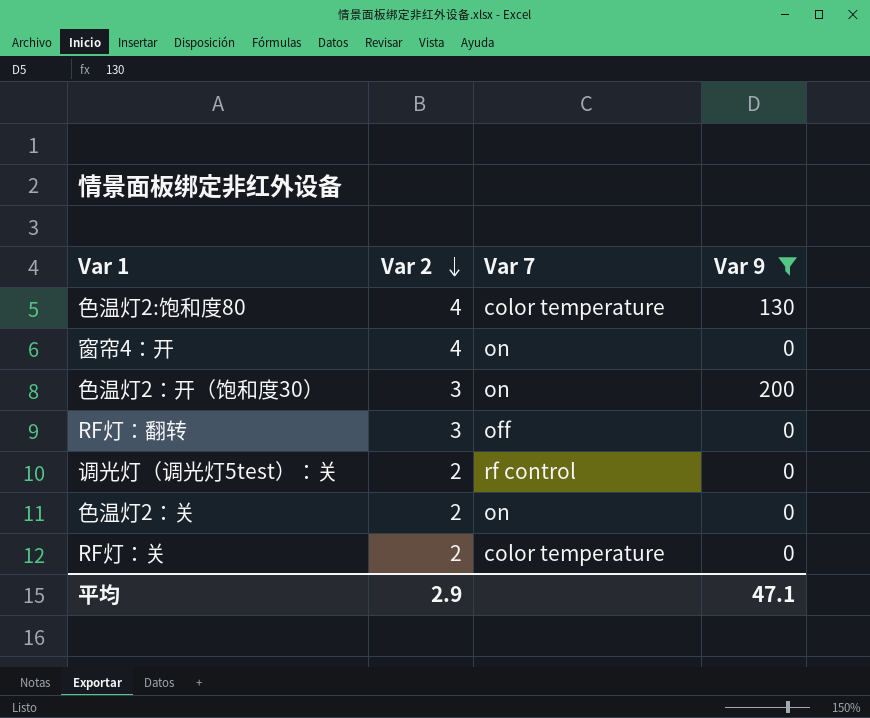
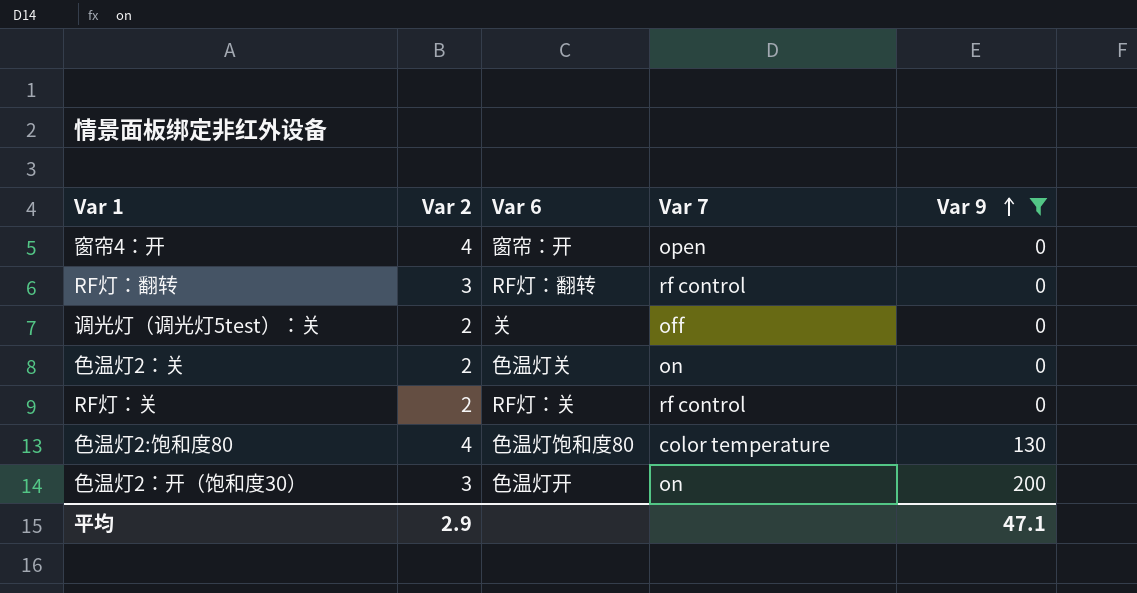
row order: Var 2 descending -> Var 9 ascending
column Var 6 | position: none -> 3
窗帘4：开 | Var 7: on -> open
RF灯：翻转 | Var 7: off -> rf control
调光灯（调光灯5test）：关 | Var 7: rf control -> off
RF灯：关 | Var 7: color temperature -> rf control

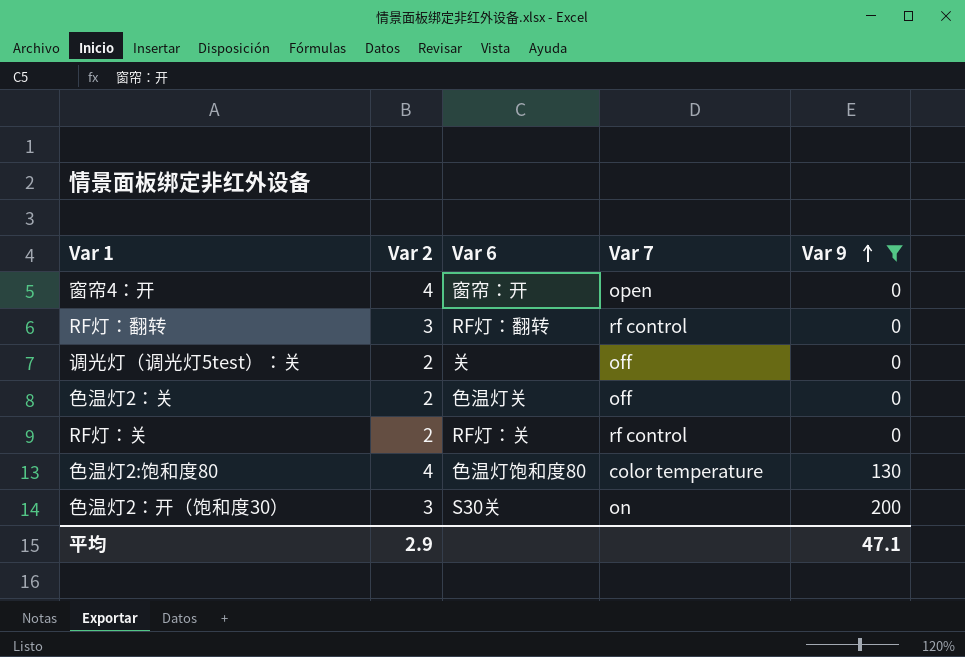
色温灯2：关 | Var 7: on -> off
色温灯2：开（饱和度30） | Var 6: 色温灯开 -> S30关

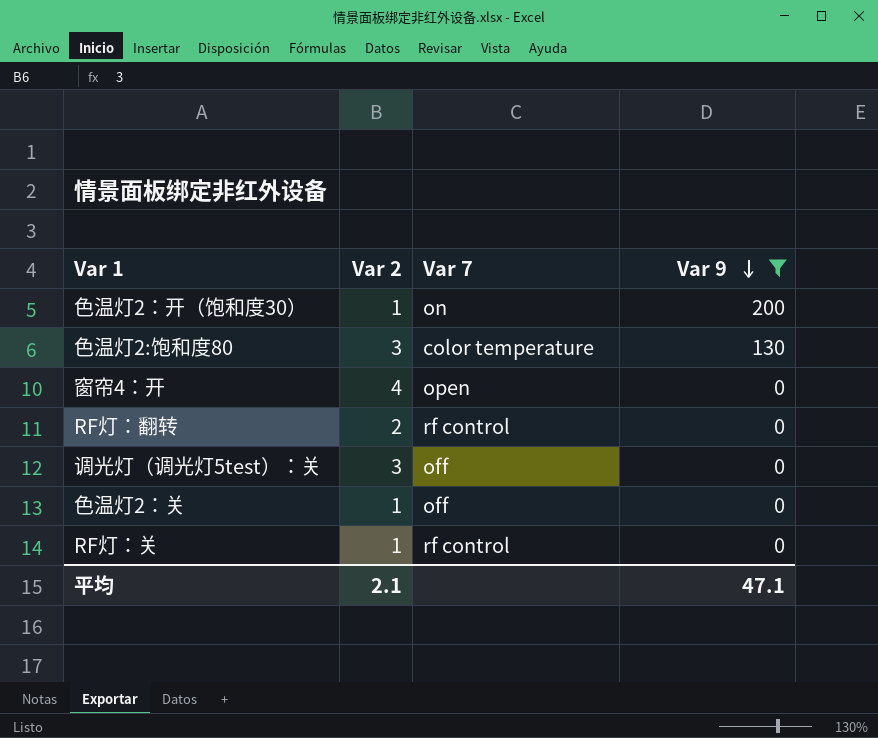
row order: Var 9 ascending -> Var 9 descending
column Var 6 | position: 3 -> none
色温灯2：开（饱和度30） | Var 2: 3 -> 1
色温灯2:饱和度80 | Var 2: 4 -> 3
RF灯：翻转 | Var 2: 3 -> 2
调光灯（调光灯5test）：关 | Var 2: 2 -> 3
色温灯2：关 | Var 2: 2 -> 1
RF灯：关 | Var 2: 2 -> 1
平均 | Var 2: 2.9 -> 2.1

